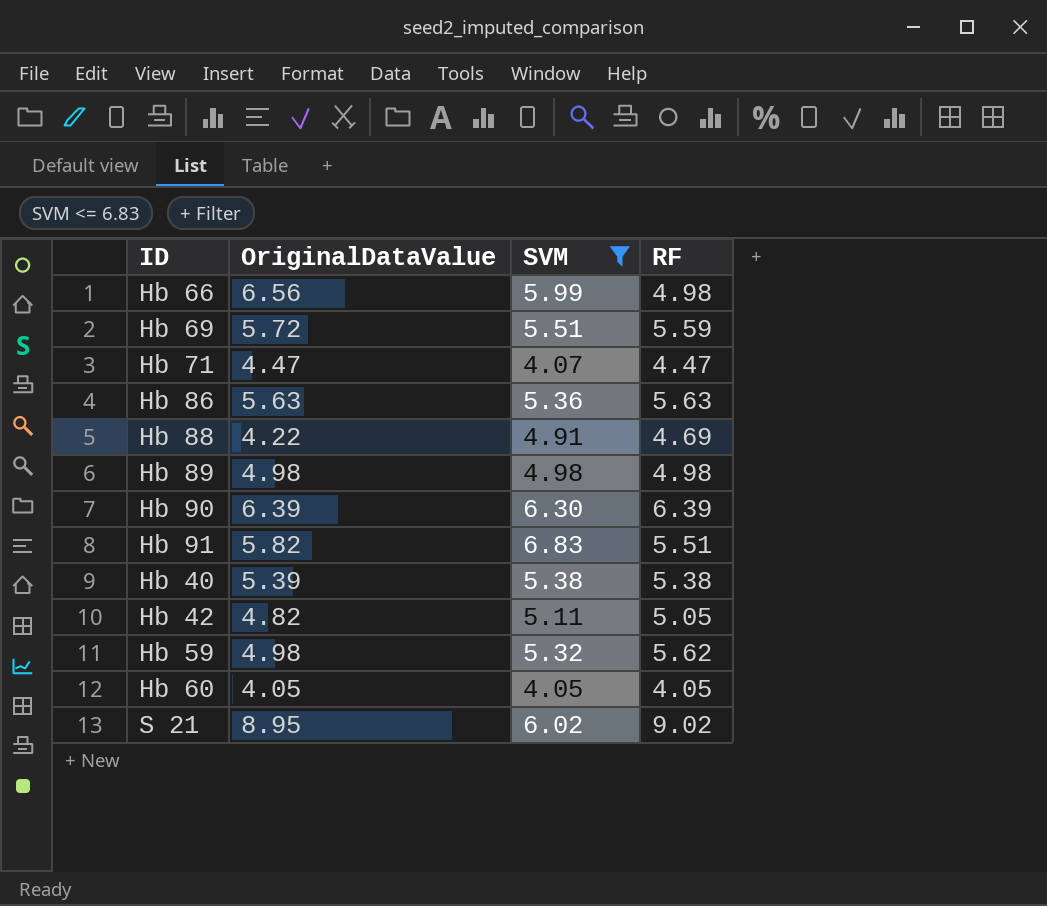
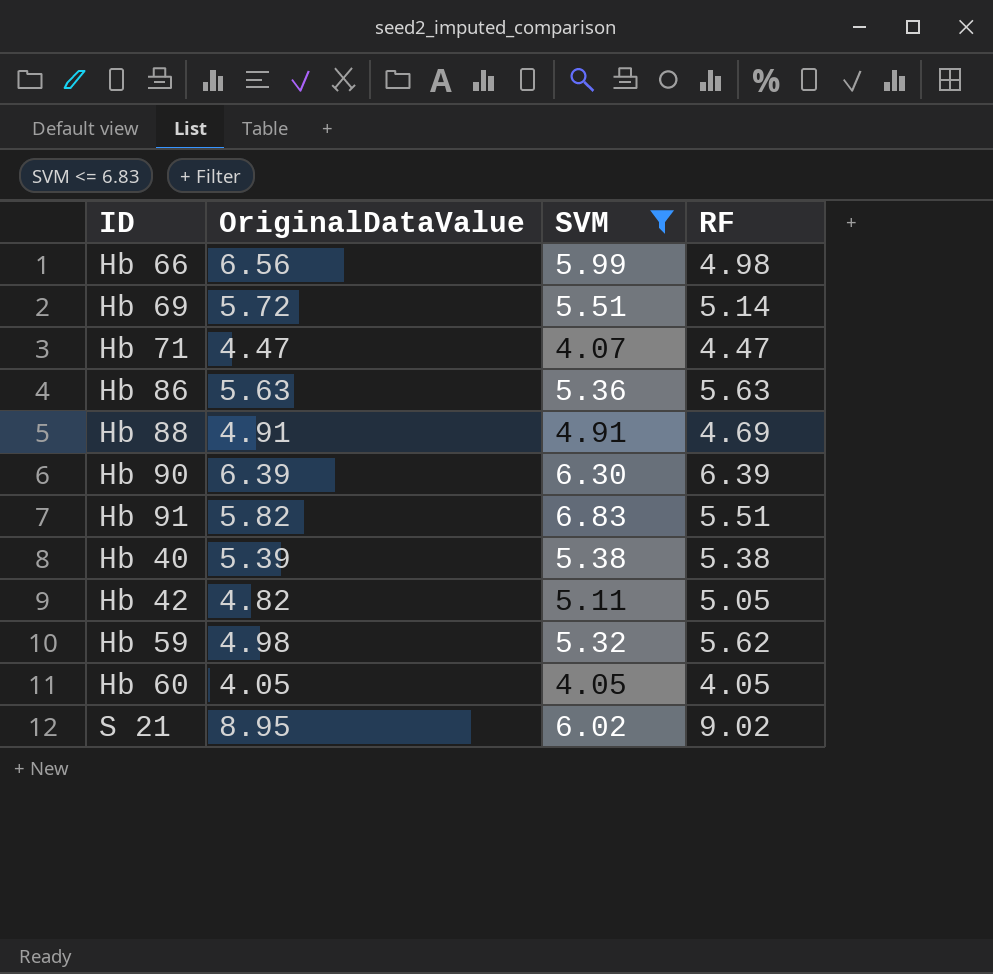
row Hb 89: 4.98 | 4.98 | 4.98 -> none
Hb 69 | RF: 5.59 -> 5.14
Hb 88 | OriginalDataValue: 4.22 -> 4.91

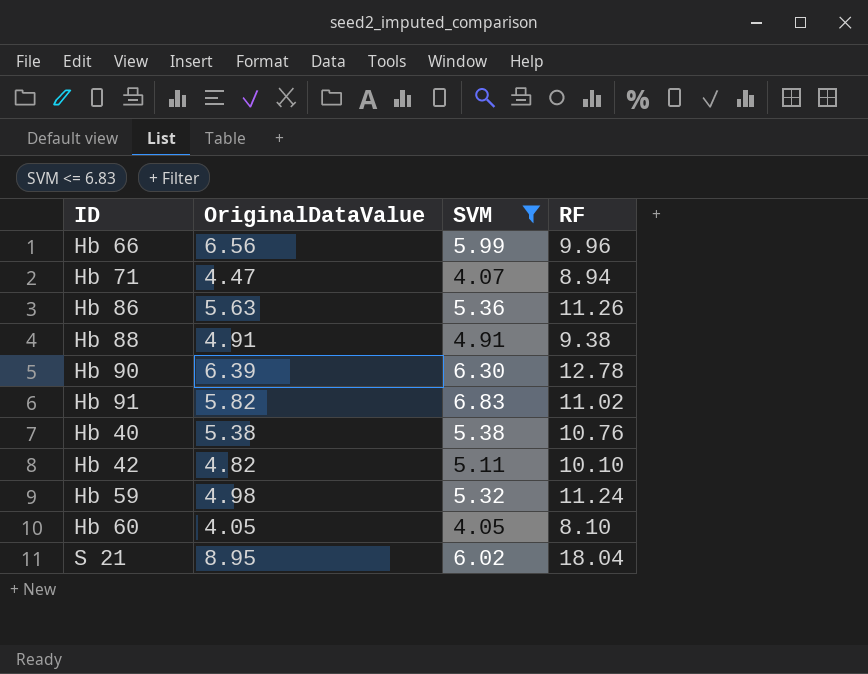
row Hb 69: 5.72 | 5.51 | 5.14 -> none
Hb 66 | RF: 4.98 -> 9.96
Hb 71 | RF: 4.47 -> 8.94
Hb 86 | RF: 5.63 -> 11.26
Hb 88 | RF: 4.69 -> 9.38
Hb 90 | RF: 6.39 -> 12.78
Hb 91 | RF: 5.51 -> 11.02
Hb 40 | OriginalDataValue: 5.39 -> 5.38
Hb 40 | RF: 5.38 -> 10.76
Hb 42 | RF: 5.05 -> 10.10
Hb 59 | RF: 5.62 -> 11.24
Hb 60 | RF: 4.05 -> 8.10
S 21 | RF: 9.02 -> 18.04

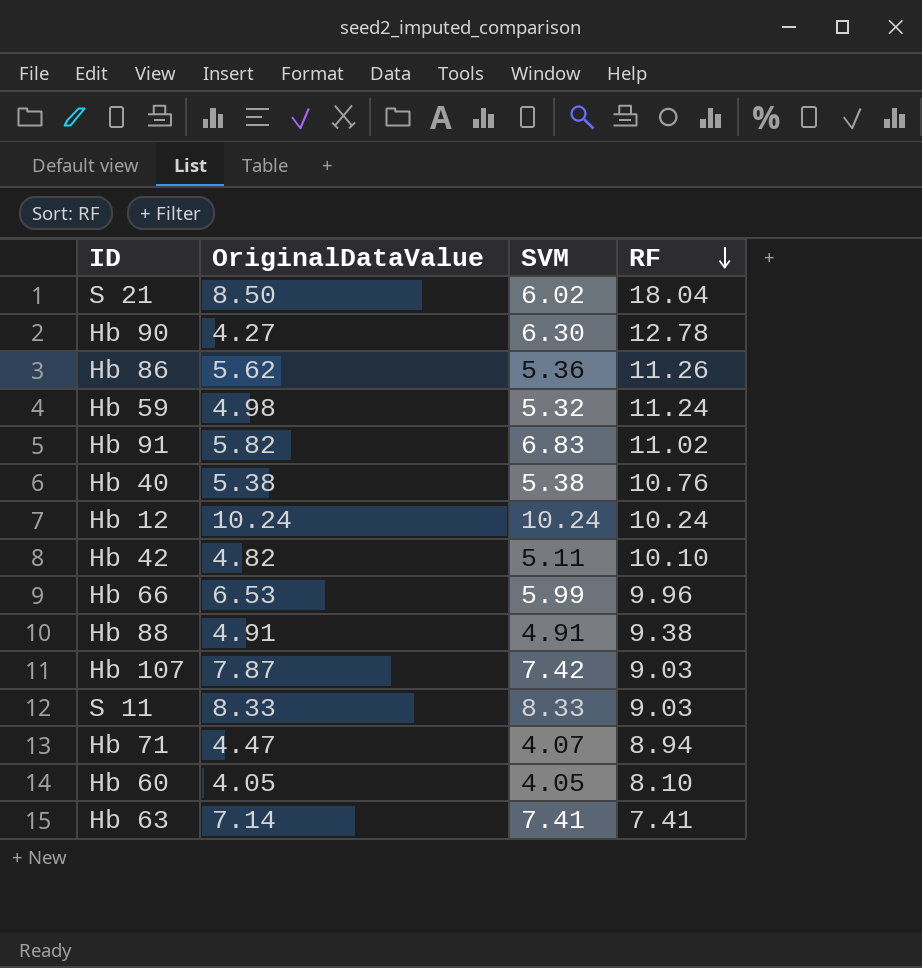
filter: SVM <= 6.83 -> none
row order: none -> RF descending
S 21 | OriginalDataValue: 8.95 -> 8.50
Hb 90 | OriginalDataValue: 6.39 -> 4.27
Hb 86 | OriginalDataValue: 5.63 -> 5.62
Hb 66 | OriginalDataValue: 6.56 -> 6.53

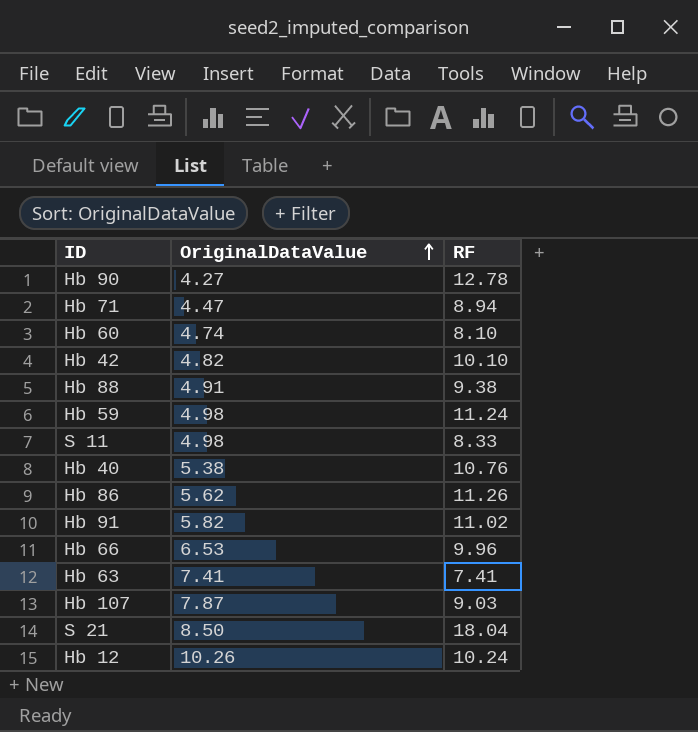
row order: RF descending -> OriginalDataValue ascending
column SVM | position: 3 -> none
Hb 60 | OriginalDataValue: 4.05 -> 4.74
S 11 | OriginalDataValue: 8.33 -> 4.98
S 11 | RF: 9.03 -> 8.33
Hb 63 | OriginalDataValue: 7.14 -> 7.41
Hb 12 | OriginalDataValue: 10.24 -> 10.26

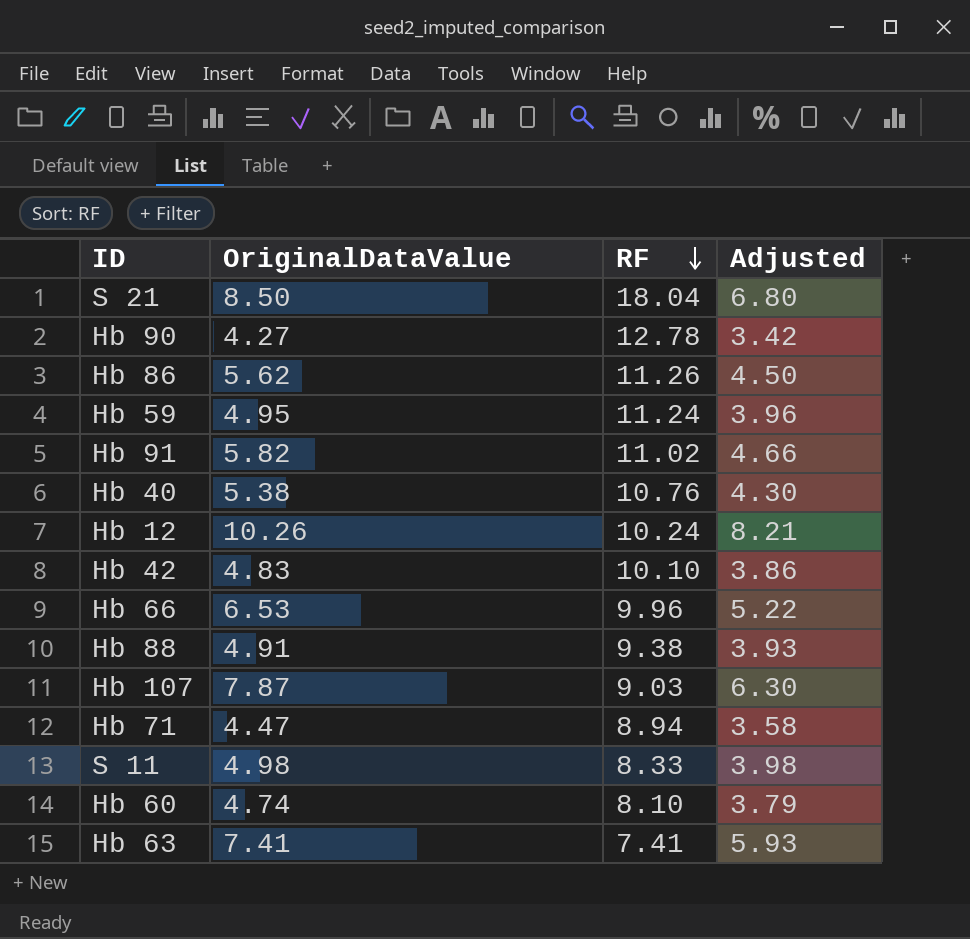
row order: OriginalDataValue ascending -> RF descending
column Adjusted | formula: none -> [OriginalDataValue] * 0.8
Hb 59 | OriginalDataValue: 4.98 -> 4.95
Hb 42 | OriginalDataValue: 4.82 -> 4.83

